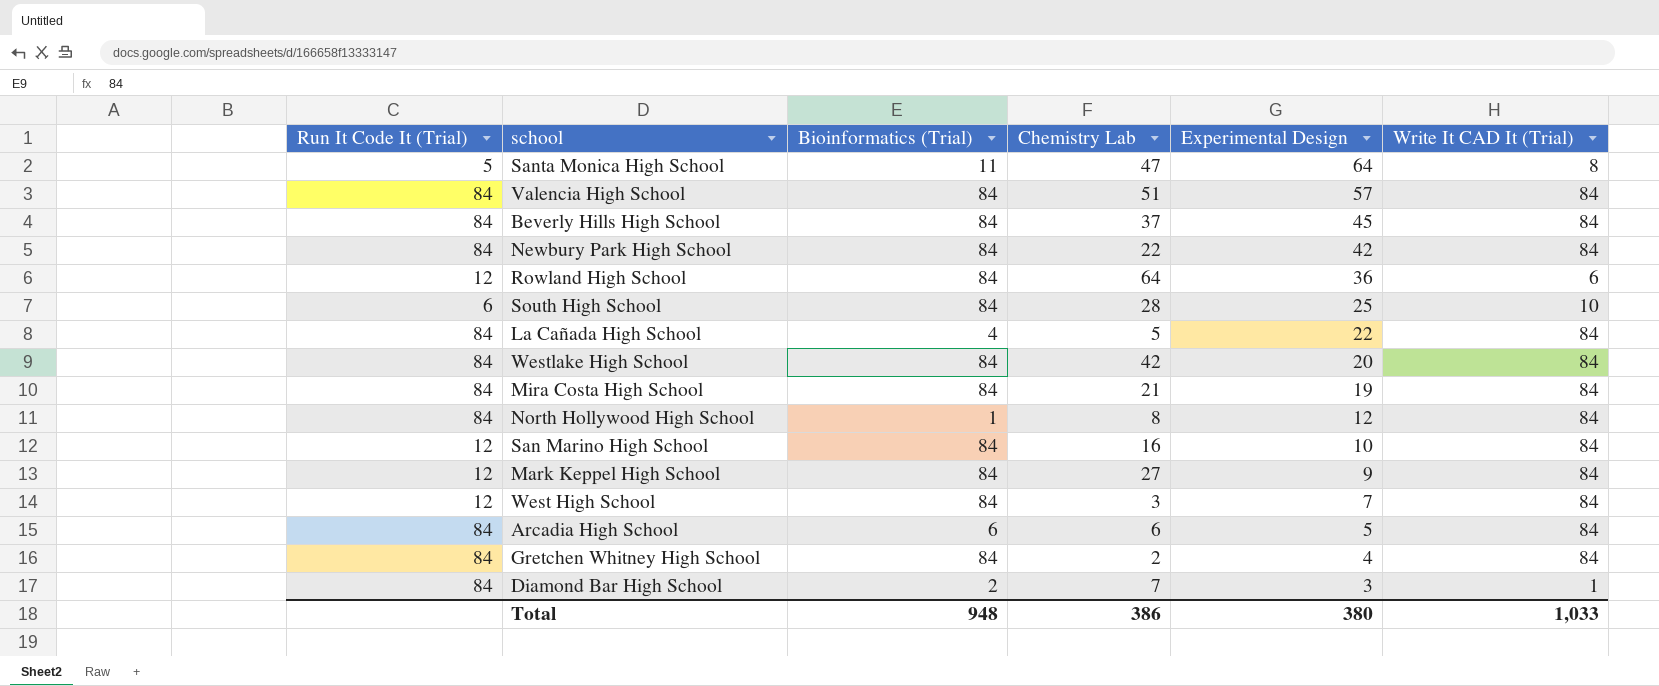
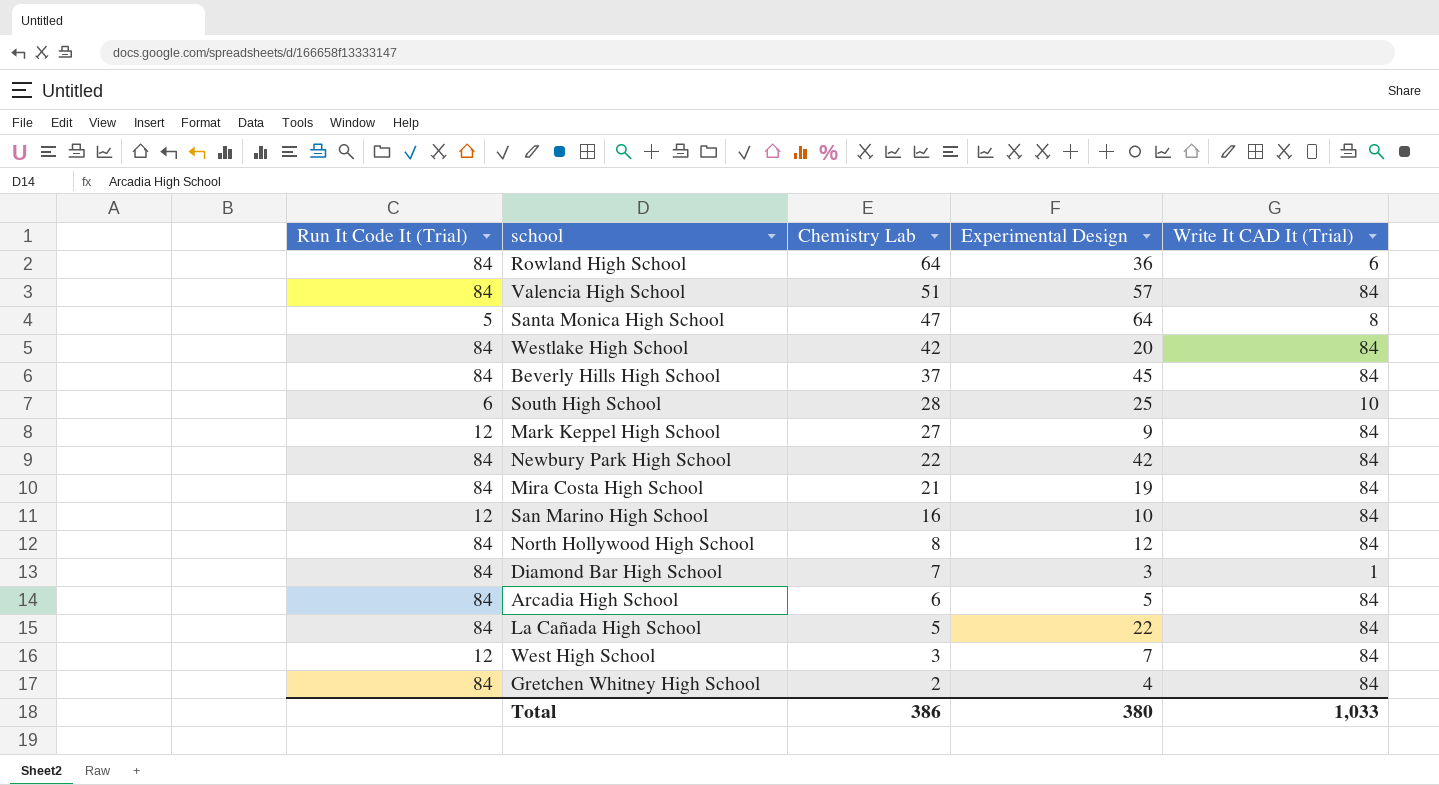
row order: Experimental Design descending -> Chemistry Lab descending
column Bioinformatics (Trial) | position: 3 -> none
Rowland High School | Run It Code It (Trial): 12 -> 84

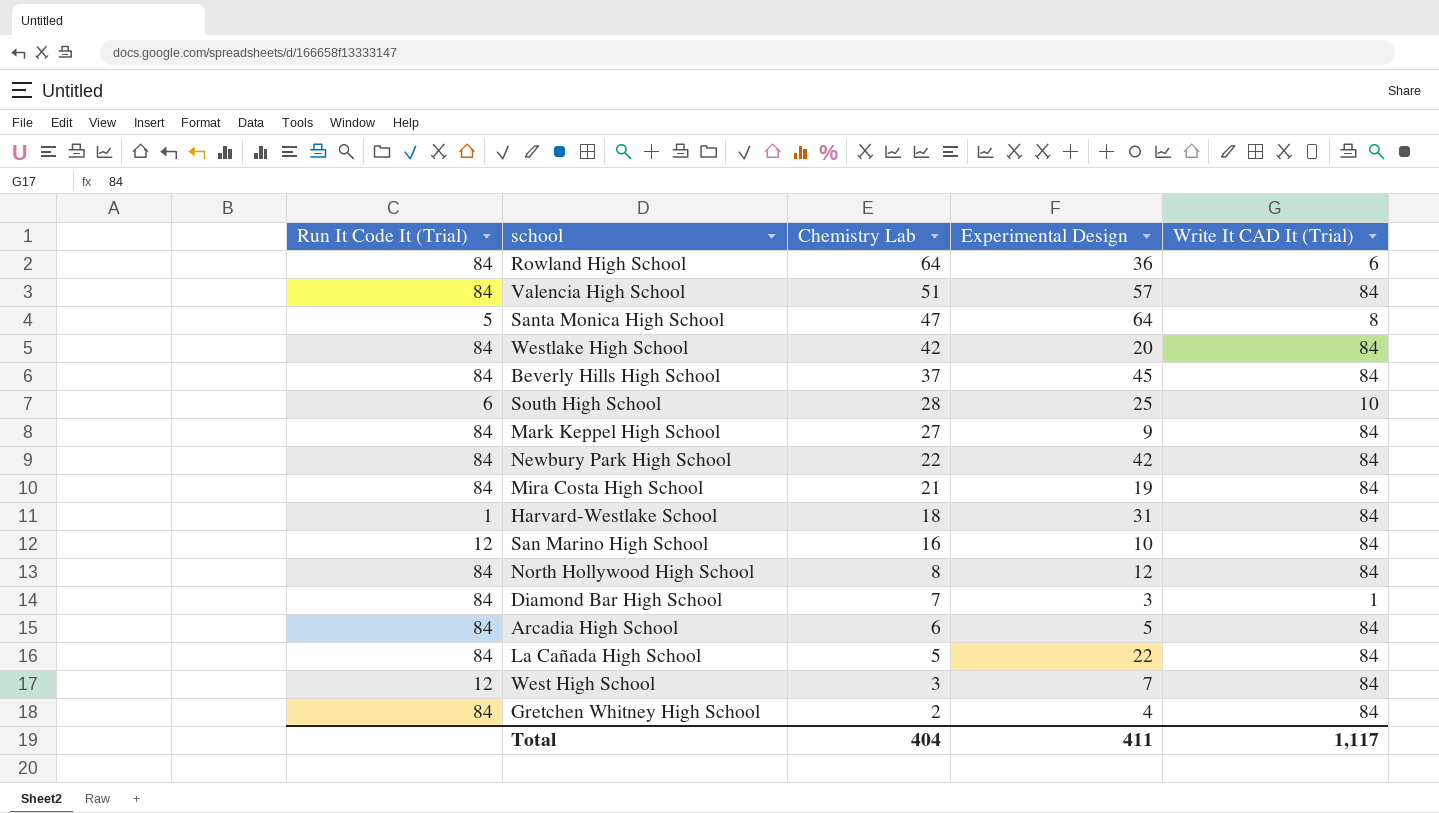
Mark Keppel High School | Run It Code It (Trial): 12 -> 84
row Harvard-Westlake School: none -> 1 | 18 | 31 | 84
Total | Chemistry Lab: 386 -> 404
Total | Experimental Design: 380 -> 411
Total | Write It CAD It (Trial): 1,033 -> 1,117

